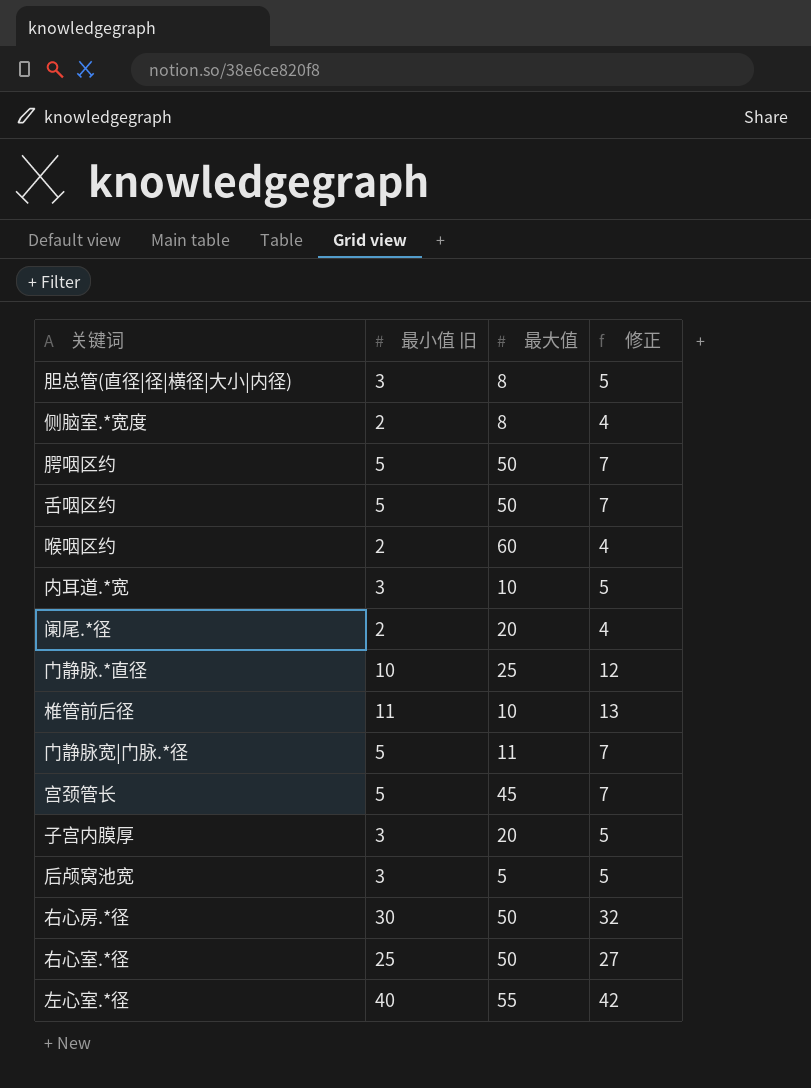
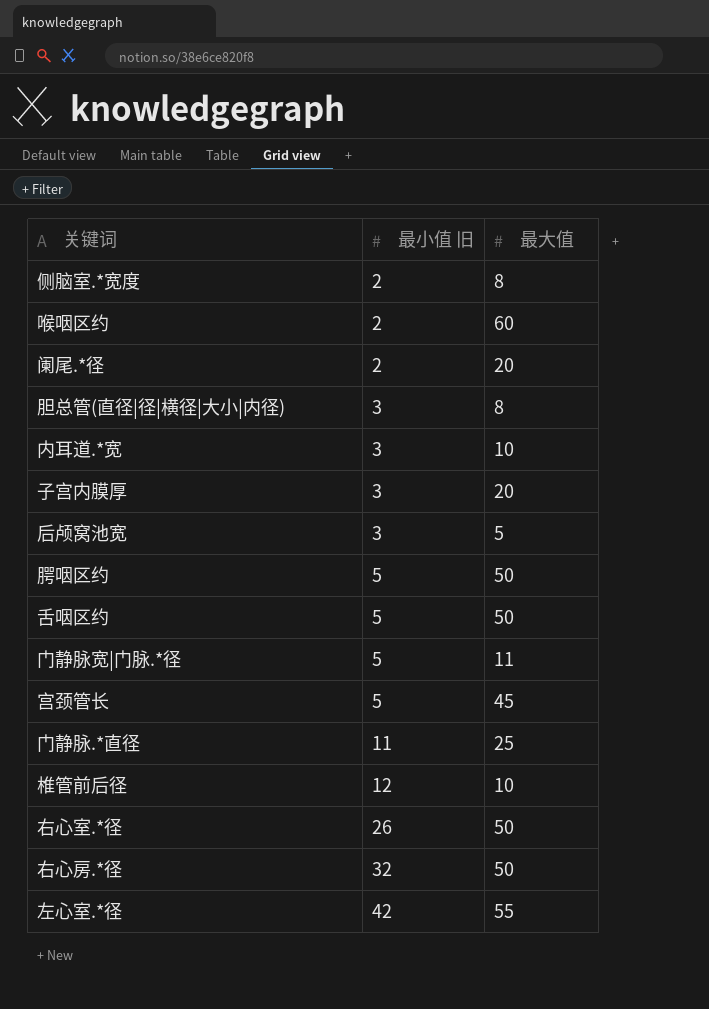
row order: none -> 最小值 旧 ascending
column 修正 | formula: [最小值 旧] + 2 -> none
门静脉.*直径 | 最小值 旧: 10 -> 11
椎管前后径 | 最小值 旧: 11 -> 12
右心室.*径 | 最小值 旧: 25 -> 26
右心房.*径 | 最小值 旧: 30 -> 32
左心室.*径 | 最小值 旧: 40 -> 42

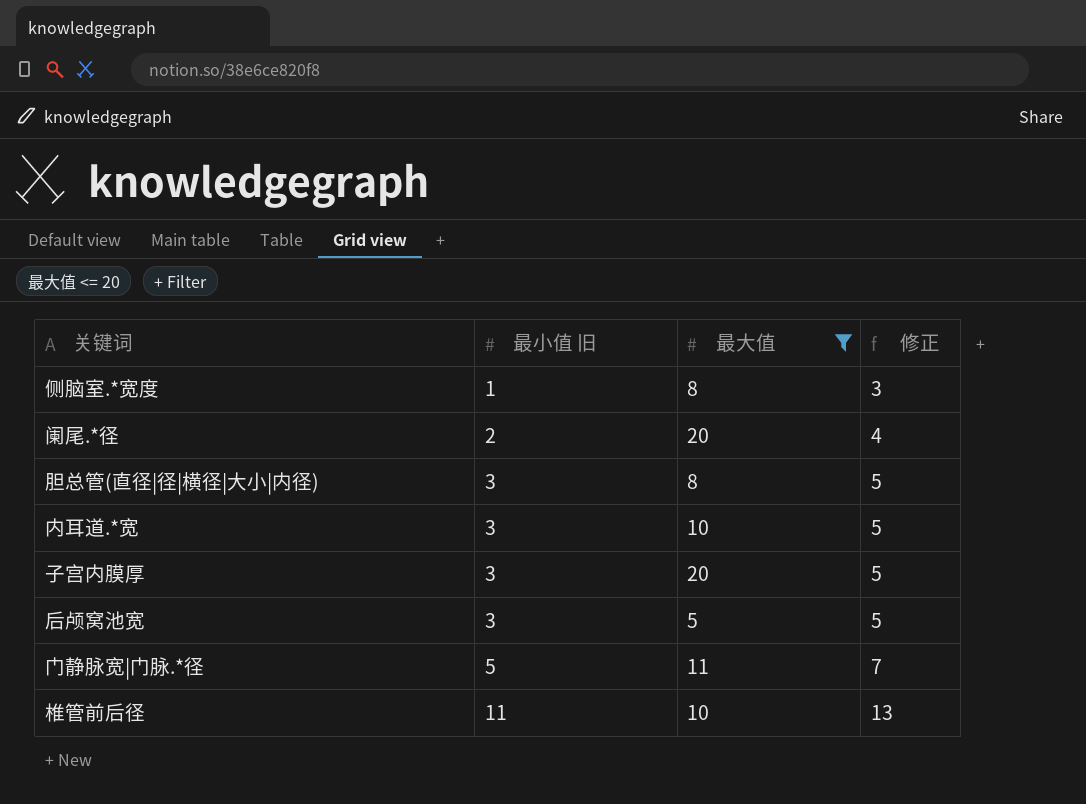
filter: none -> 最大值 <= 20
column 修正 | formula: none -> [最小值 旧] + 2
侧脑室.*宽度 | 最小值 旧: 2 -> 1
椎管前后径 | 最小值 旧: 12 -> 11

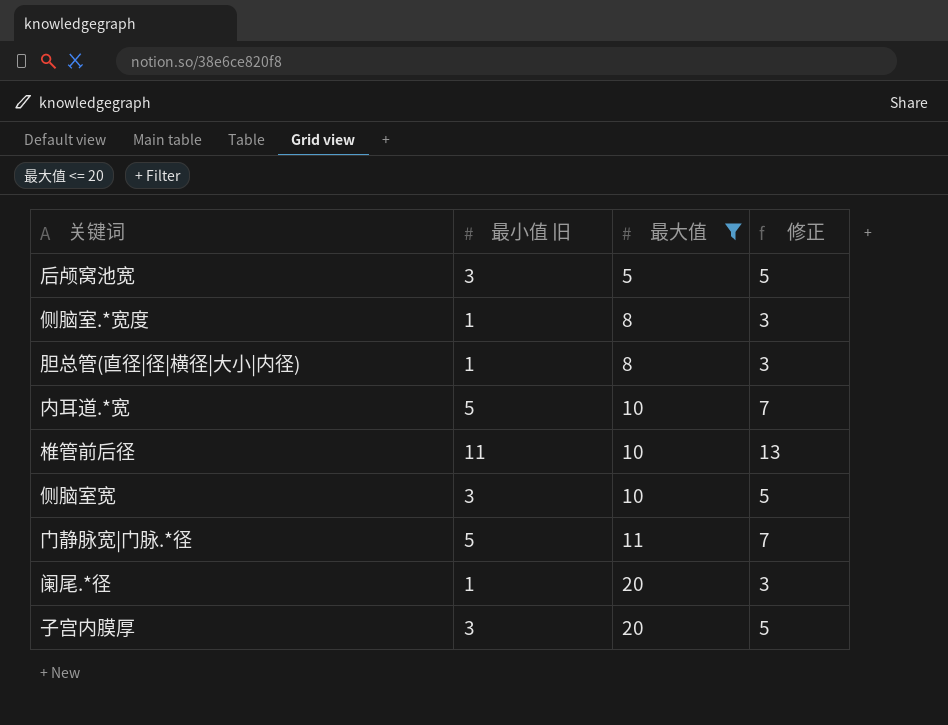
row order: 最小值 旧 ascending -> 最大值 ascending
胆总管(直径|径|横径|大小|内径) | 最小值 旧: 3 -> 1
胆总管(直径|径|横径|大小|内径) | 修正: 5 -> 3
内耳道.*宽 | 最小值 旧: 3 -> 5
内耳道.*宽 | 修正: 5 -> 7
row 侧脑室宽: none -> 3 | 10 | 5
阑尾.*径 | 最小值 旧: 2 -> 1
阑尾.*径 | 修正: 4 -> 3

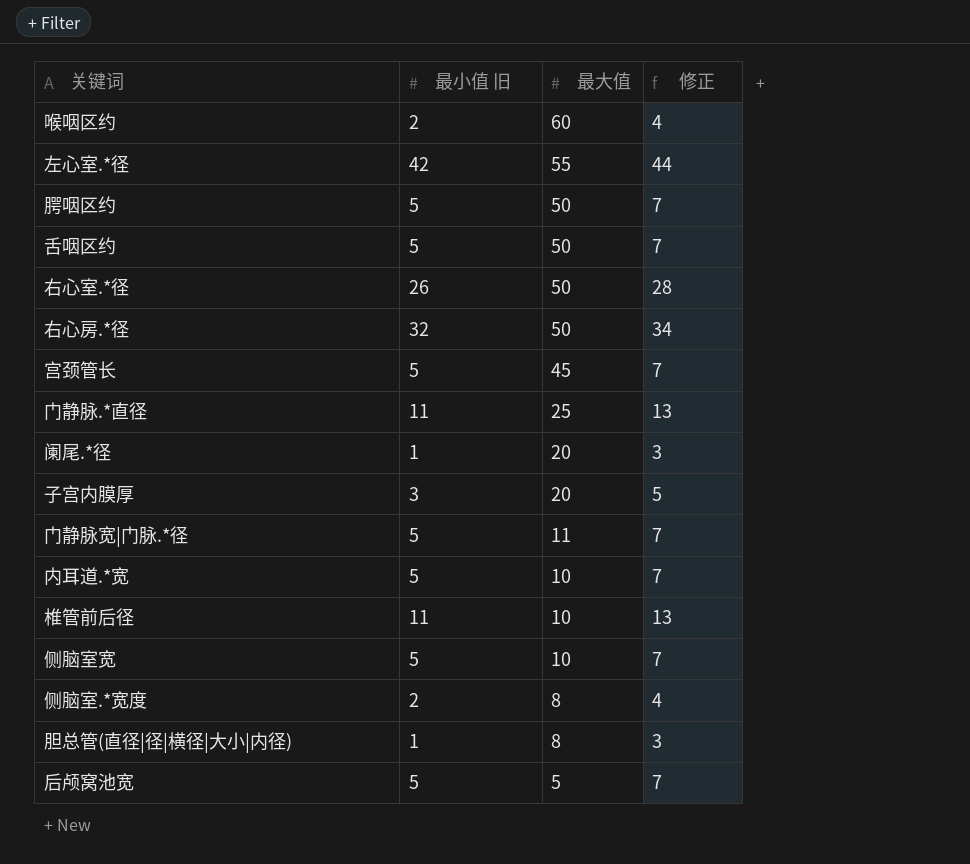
filter: 最大值 <= 20 -> none
row order: 最大值 ascending -> 最大值 descending
侧脑室宽 | 最小值 旧: 3 -> 5
侧脑室宽 | 修正: 5 -> 7
侧脑室.*宽度 | 最小值 旧: 1 -> 2
侧脑室.*宽度 | 修正: 3 -> 4
后颅窝池宽 | 最小值 旧: 3 -> 5
后颅窝池宽 | 修正: 5 -> 7

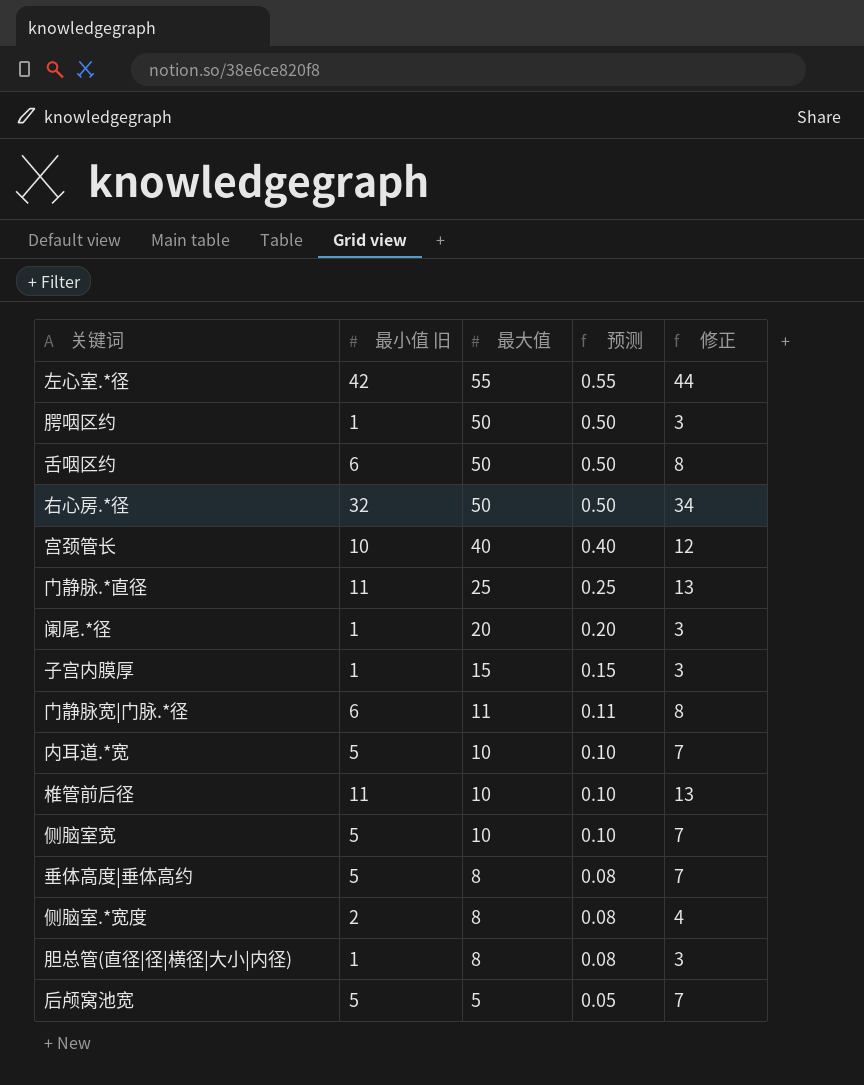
column 预测 | formula: none -> [最大值] * 0.01
row 喉咽区约: 2 | 60 | 4 -> none
row 右心室.*径: 26 | 50 | 28 -> none
腭咽区约 | 最小值 旧: 5 -> 1
腭咽区约 | 修正: 7 -> 3
舌咽区约 | 最小值 旧: 5 -> 6
舌咽区约 | 修正: 7 -> 8
宫颈管长 | 最小值 旧: 5 -> 10
宫颈管长 | 最大值: 45 -> 40
宫颈管长 | 修正: 7 -> 12
子宫内膜厚 | 最小值 旧: 3 -> 1
子宫内膜厚 | 最大值: 20 -> 15
子宫内膜厚 | 修正: 5 -> 3
门静脉宽|门脉.*径 | 最小值 旧: 5 -> 6
门静脉宽|门脉.*径 | 修正: 7 -> 8
row 垂体高度|垂体高约: none -> 5 | 8 | 0.08 | 7

